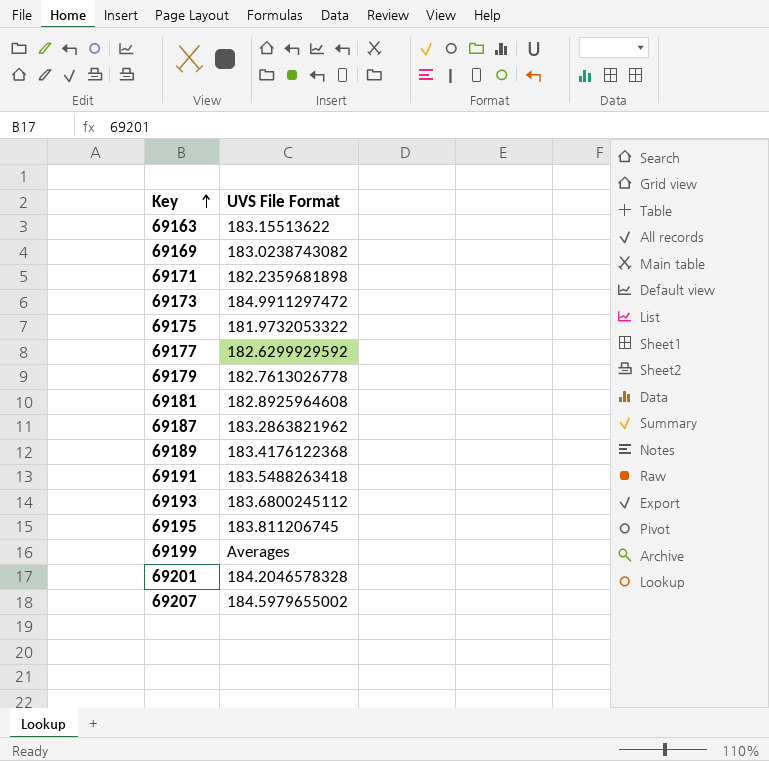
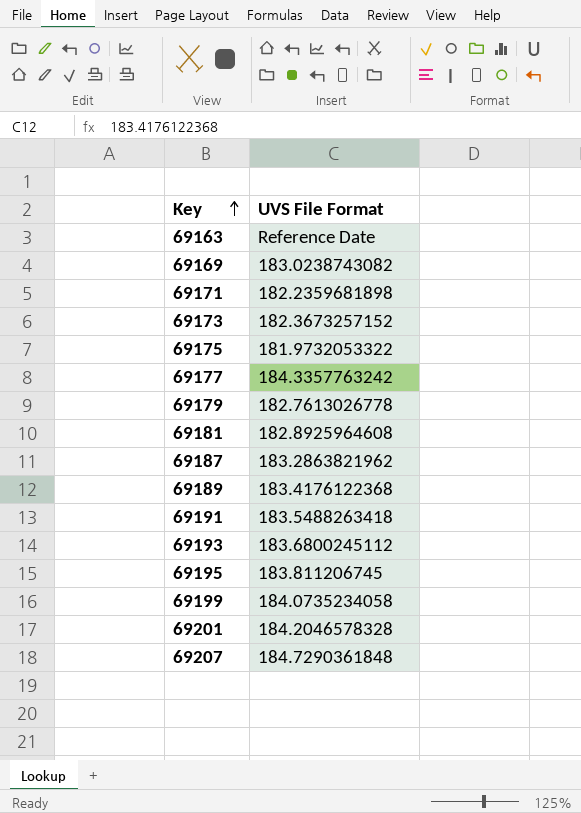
69163 | UVS File Format: 183.15513622 -> Reference Date
69173 | UVS File Format: 184.9911297472 -> 182.3673257152
69177 | UVS File Format: 182.6299929592 -> 184.3357763242
69199 | UVS File Format: Averages -> 184.0735234058
69207 | UVS File Format: 184.5979655002 -> 184.7290361848

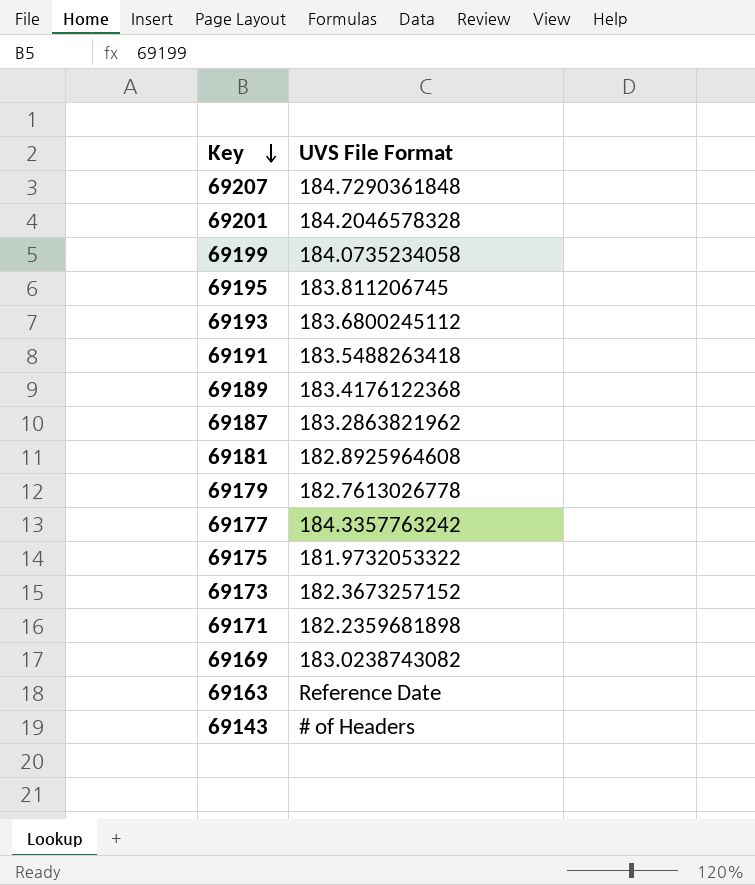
row order: Key ascending -> Key descending
row 69143: none -> # of Headers

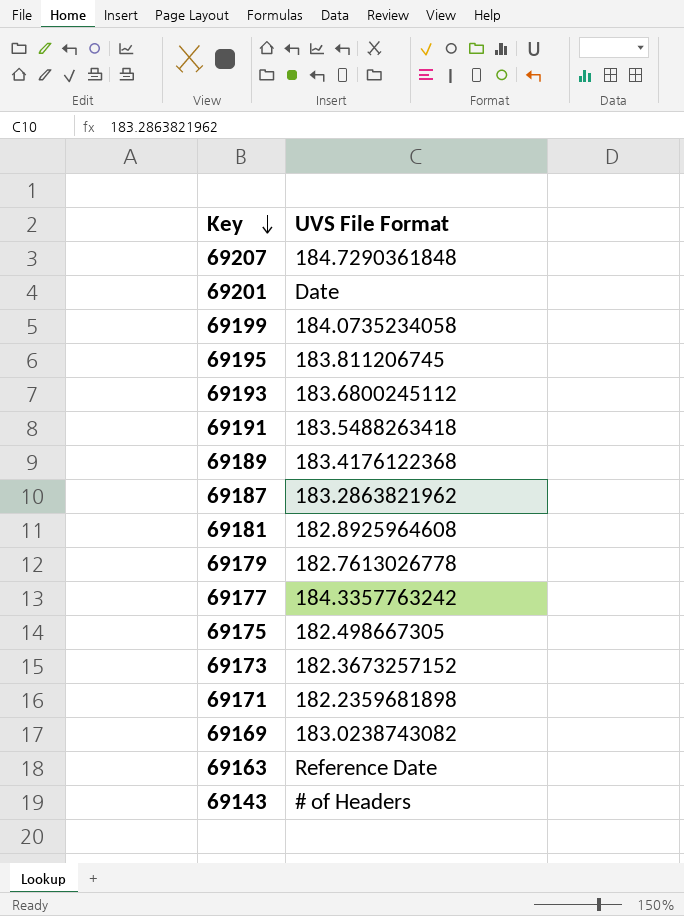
69201 | UVS File Format: 184.2046578328 -> Date
69175 | UVS File Format: 181.9732053322 -> 182.498667305

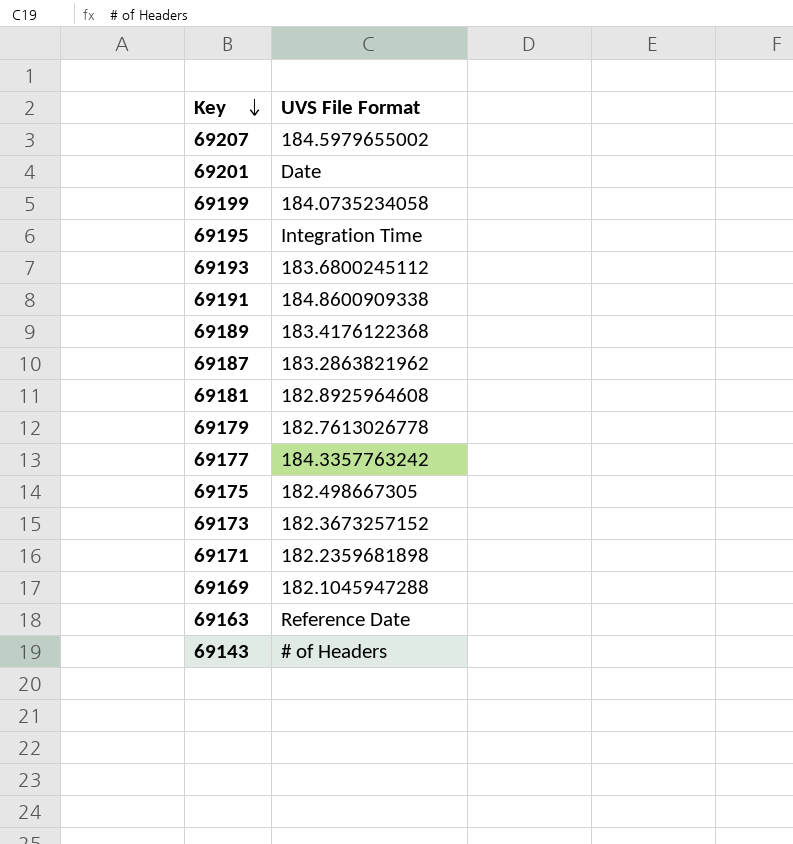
69207 | UVS File Format: 184.7290361848 -> 184.5979655002
69195 | UVS File Format: 183.811206745 -> Integration Time
69191 | UVS File Format: 183.5488263418 -> 184.8600909338
69169 | UVS File Format: 183.0238743082 -> 182.1045947288

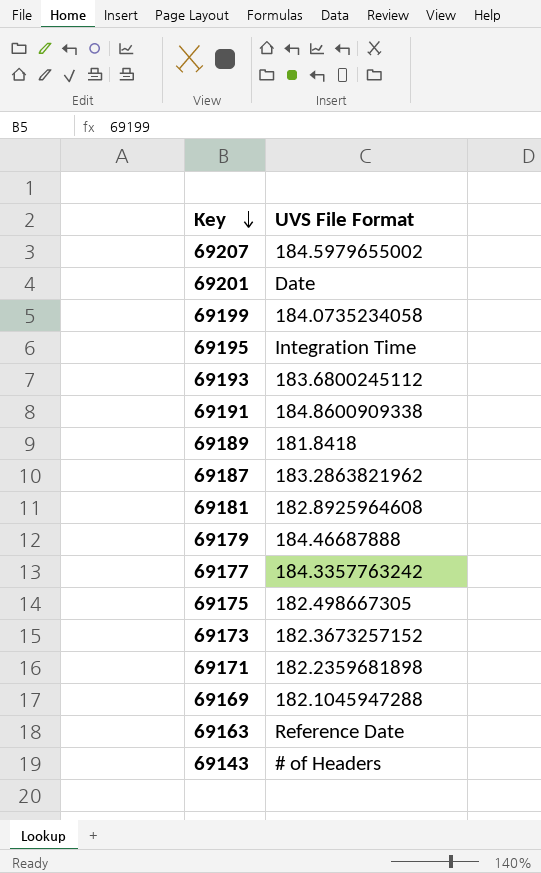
69189 | UVS File Format: 183.4176122368 -> 181.8418
69179 | UVS File Format: 182.7613026778 -> 184.46687888

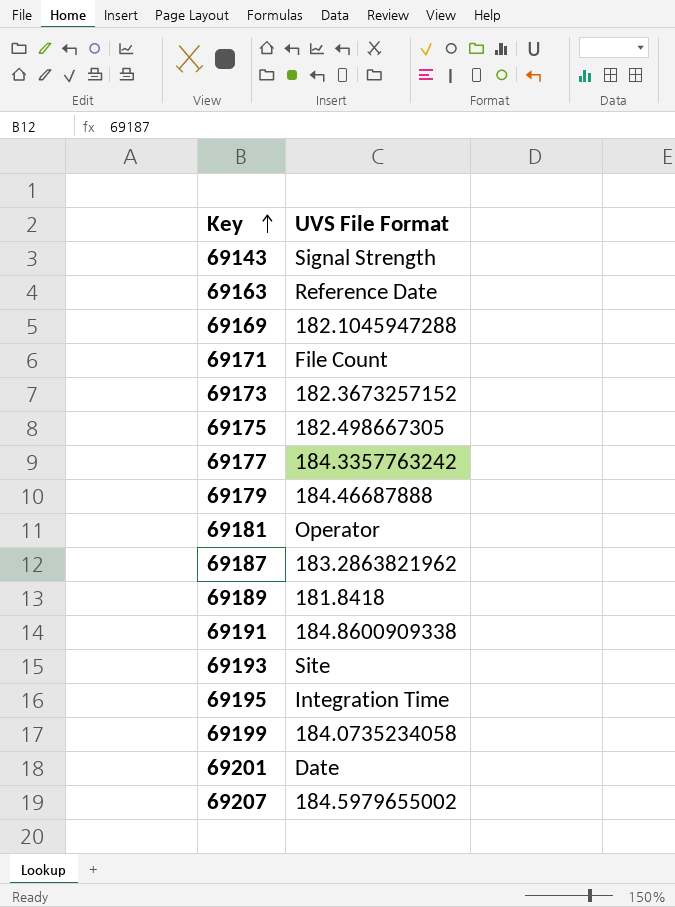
row order: Key descending -> Key ascending
69143 | UVS File Format: # of Headers -> Signal Strength
69171 | UVS File Format: 182.2359681898 -> File Count
69181 | UVS File Format: 182.8925964608 -> Operator
69193 | UVS File Format: 183.6800245112 -> Site

